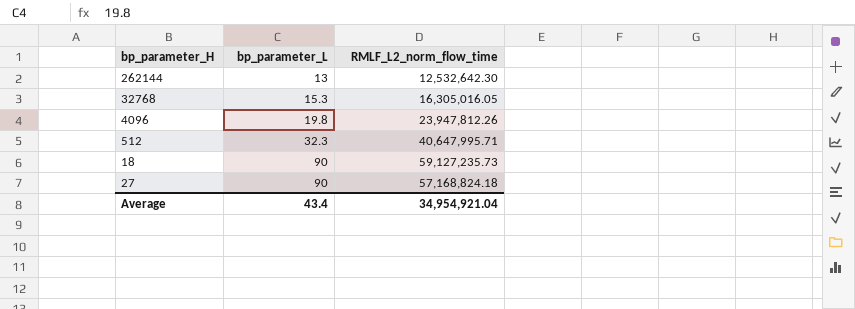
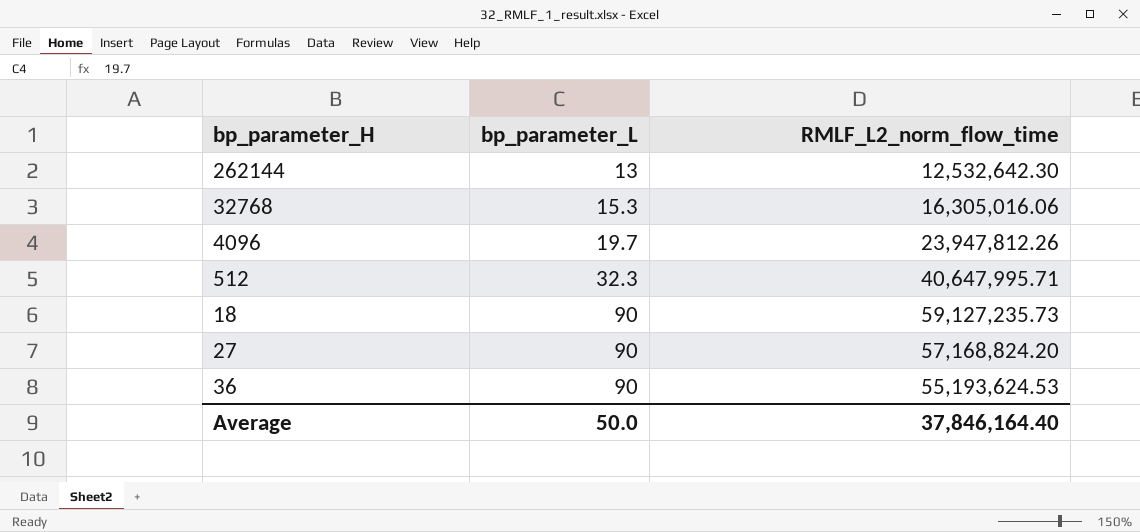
32768 | RMLF_L2_norm_flow_time: 16,305,016.05 -> 16,305,016.06
4096 | bp_parameter_L: 19.8 -> 19.7
27 | RMLF_L2_norm_flow_time: 57,168,824.18 -> 57,168,824.20
row 36: none -> 90 | 55,193,624.53
Average | bp_parameter_L: 43.4 -> 50.0
Average | RMLF_L2_norm_flow_time: 34,954,921.04 -> 37,846,164.40

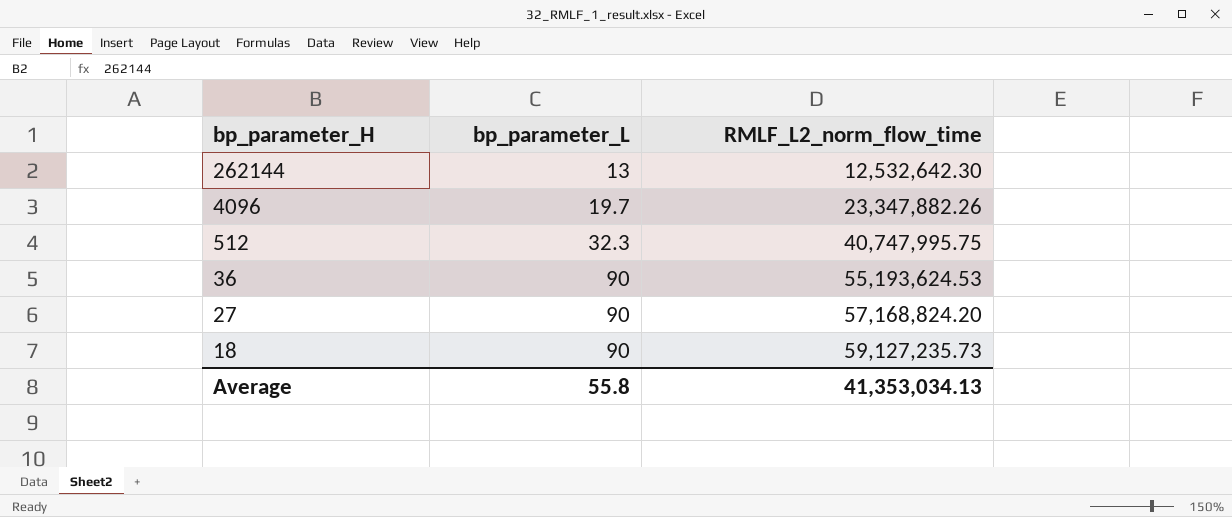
row order: bp_parameter_L ascending -> bp_parameter_H descending
row 32768: 15.3 | 16,305,016.06 -> none
4096 | RMLF_L2_norm_flow_time: 23,947,812.26 -> 23,347,882.26
512 | RMLF_L2_norm_flow_time: 40,647,995.71 -> 40,747,995.75
Average | bp_parameter_L: 50.0 -> 55.8
Average | RMLF_L2_norm_flow_time: 37,846,164.40 -> 41,353,034.13

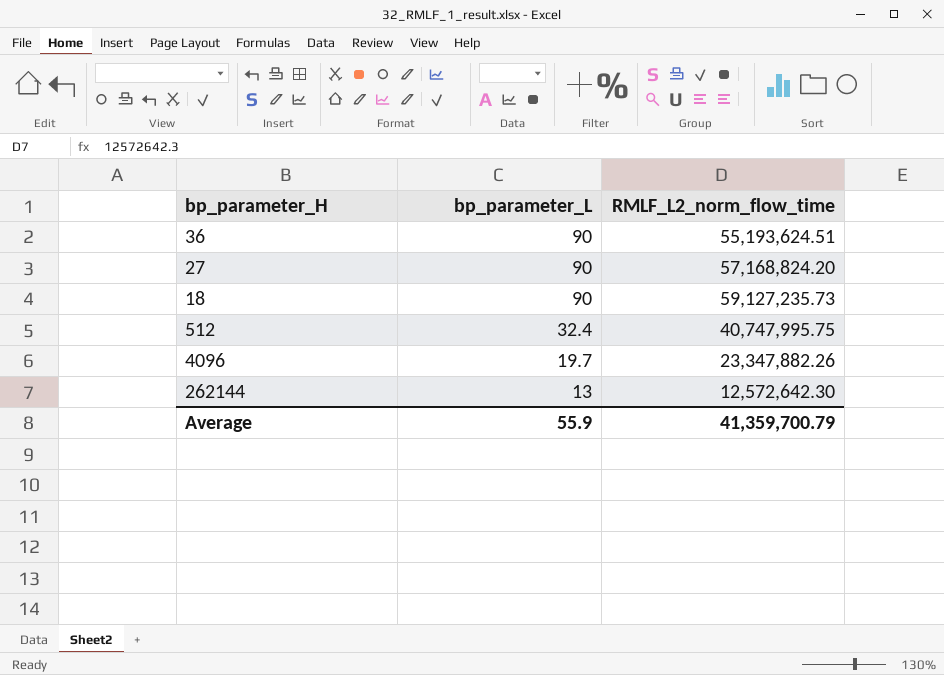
row order: bp_parameter_H descending -> bp_parameter_L descending
36 | RMLF_L2_norm_flow_time: 55,193,624.53 -> 55,193,624.51
512 | bp_parameter_L: 32.3 -> 32.4
262144 | RMLF_L2_norm_flow_time: 12,532,642.30 -> 12,572,642.30
Average | bp_parameter_L: 55.8 -> 55.9
Average | RMLF_L2_norm_flow_time: 41,353,034.13 -> 41,359,700.79

